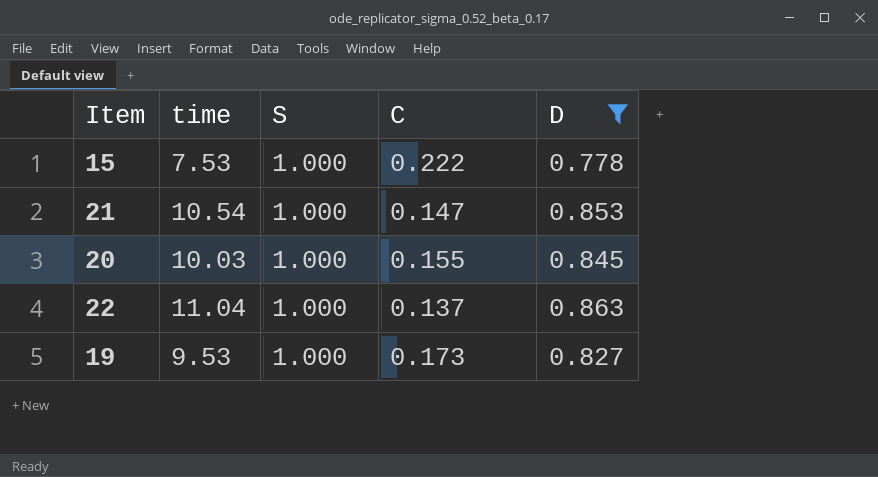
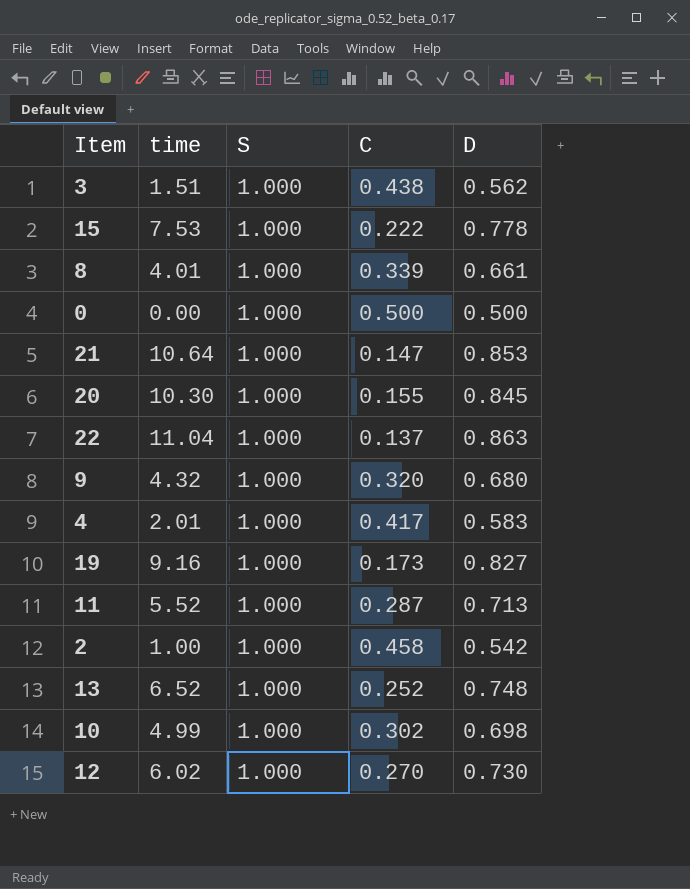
filter: D >= 0.778 -> none
21 | time: 10.54 -> 10.64
20 | time: 10.03 -> 10.30
19 | time: 9.53 -> 9.16

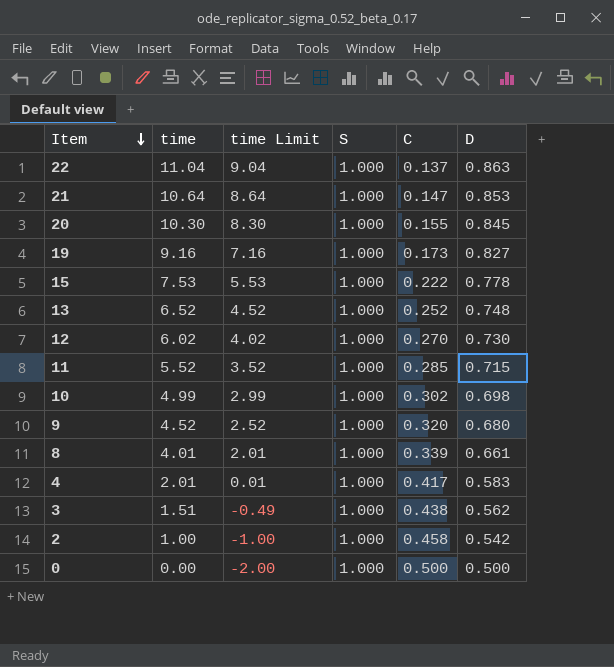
row order: none -> Item descending
column time Limit | formula: none -> [time] - 2
11 | C: 0.287 -> 0.285
11 | D: 0.713 -> 0.715
9 | time: 4.32 -> 4.52

